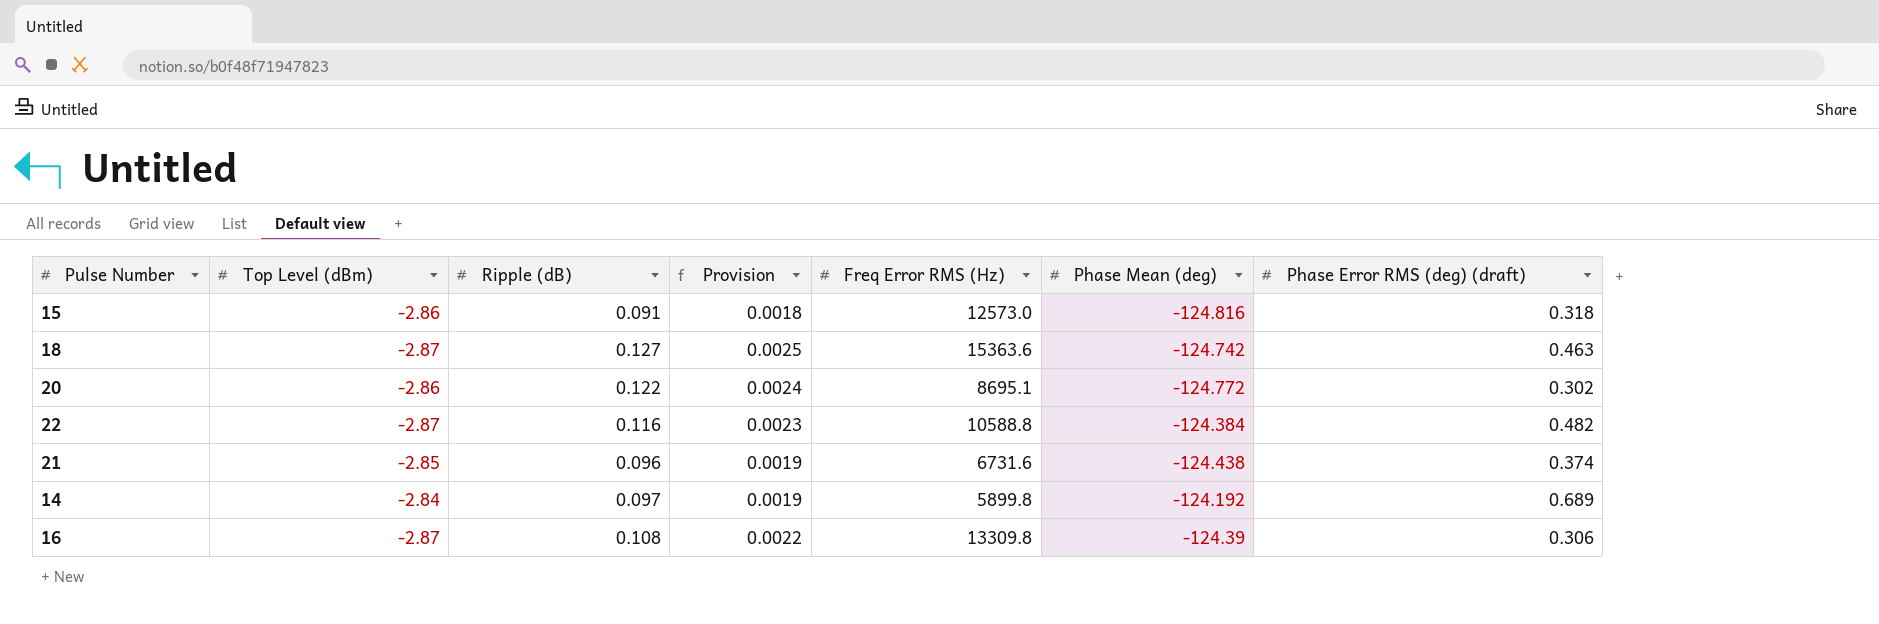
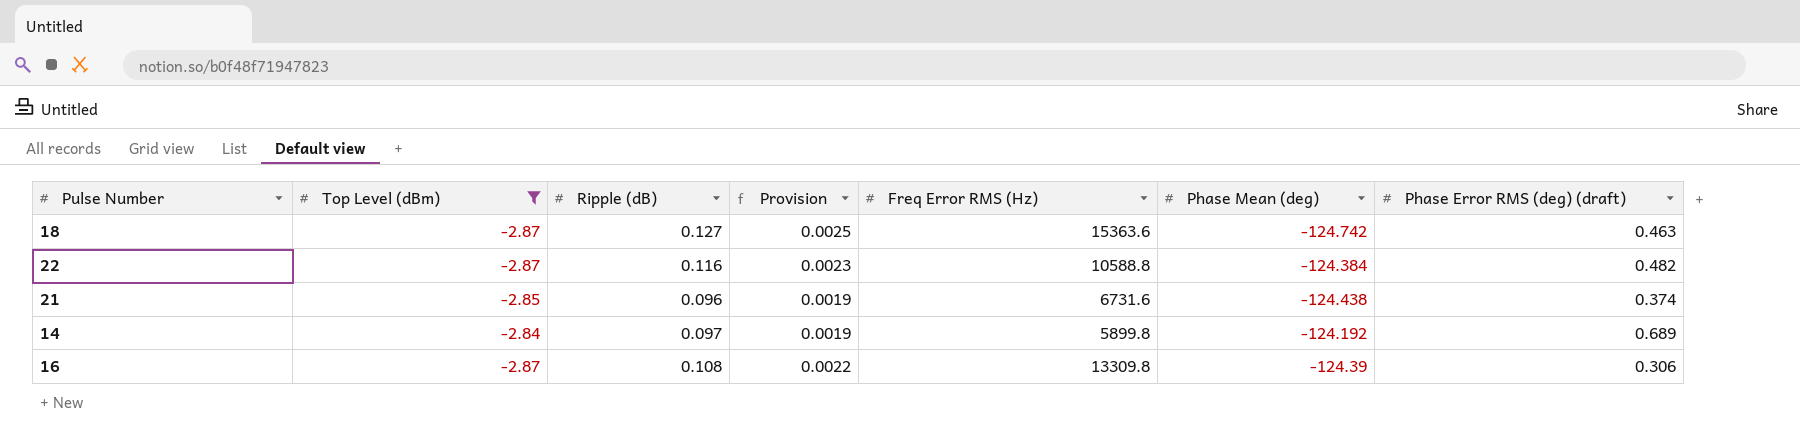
filter: none -> Top Level (dBm) != -2.86

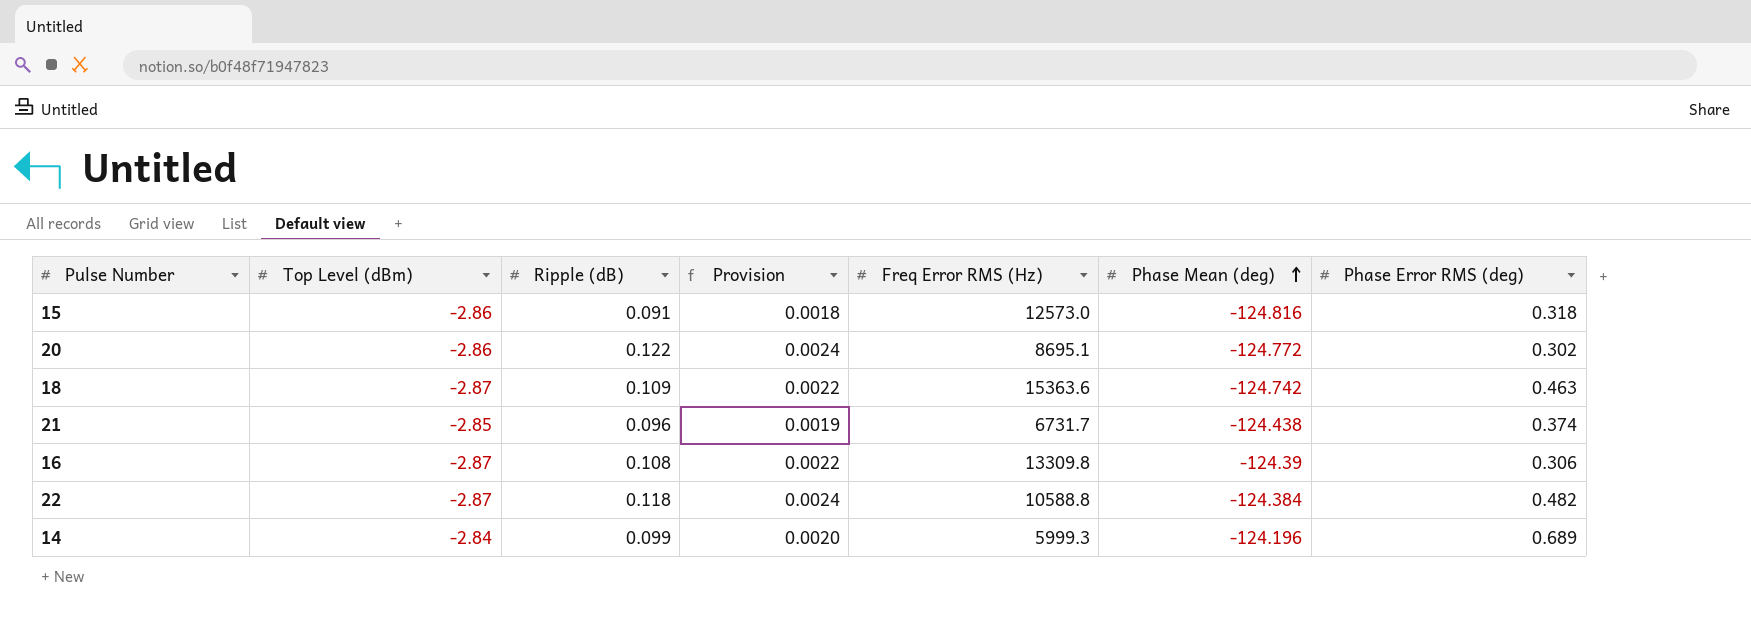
filter: Top Level (dBm) != -2.86 -> none
row order: none -> Phase Mean (deg) ascending
column name: Phase Error RMS (deg) (draft) -> Phase Error RMS (deg)
18 | Ripple (dB): 0.127 -> 0.109
18 | Provision: 0.0025 -> 0.0022
21 | Freq Error RMS (Hz): 6731.6 -> 6731.7
22 | Ripple (dB): 0.116 -> 0.118
22 | Provision: 0.0023 -> 0.0024
14 | Ripple (dB): 0.097 -> 0.099
14 | Provision: 0.0019 -> 0.0020
14 | Freq Error RMS (Hz): 5899.8 -> 5999.3
14 | Phase Mean (deg): -124.192 -> -124.196

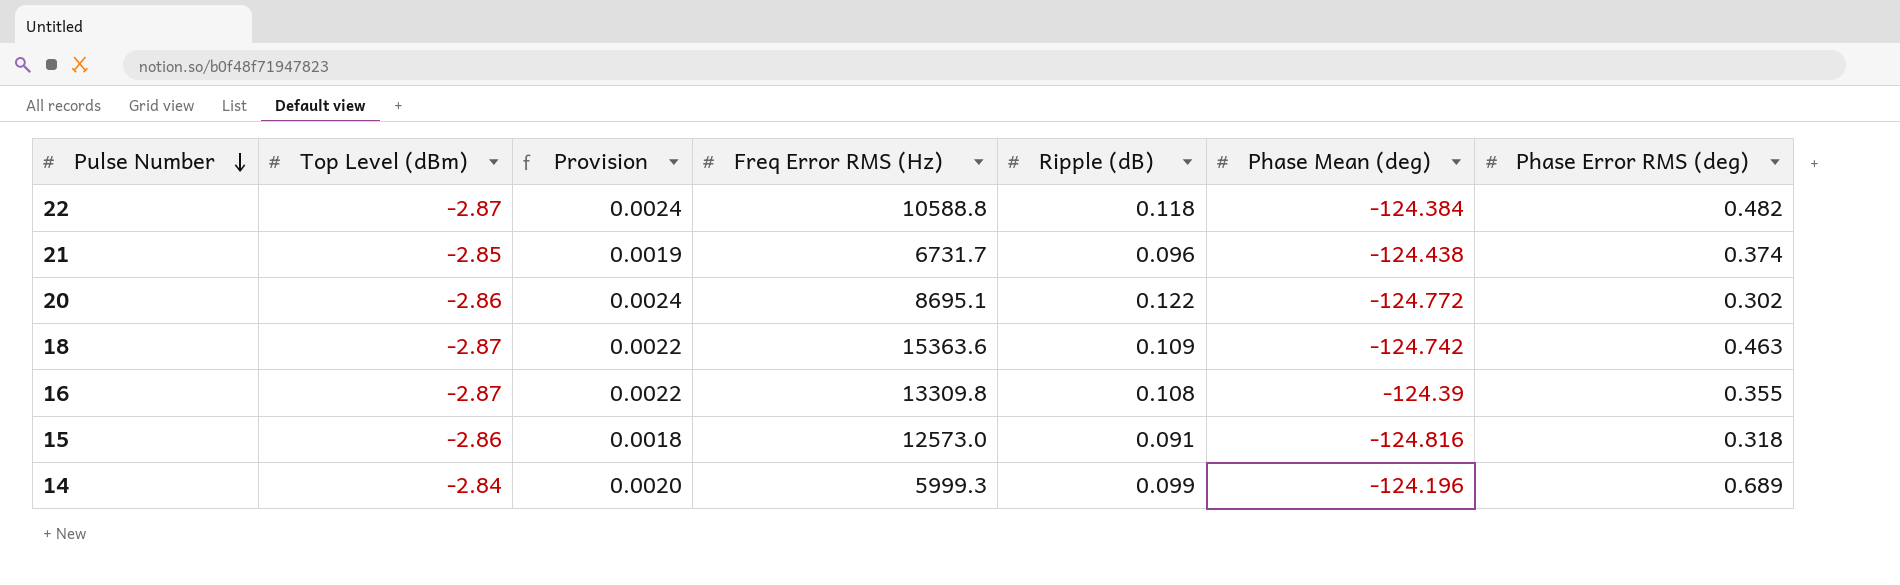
row order: Phase Mean (deg) ascending -> Pulse Number descending
column Ripple (dB) | position: 3 -> 5
16 | Phase Error RMS (deg): 0.306 -> 0.355

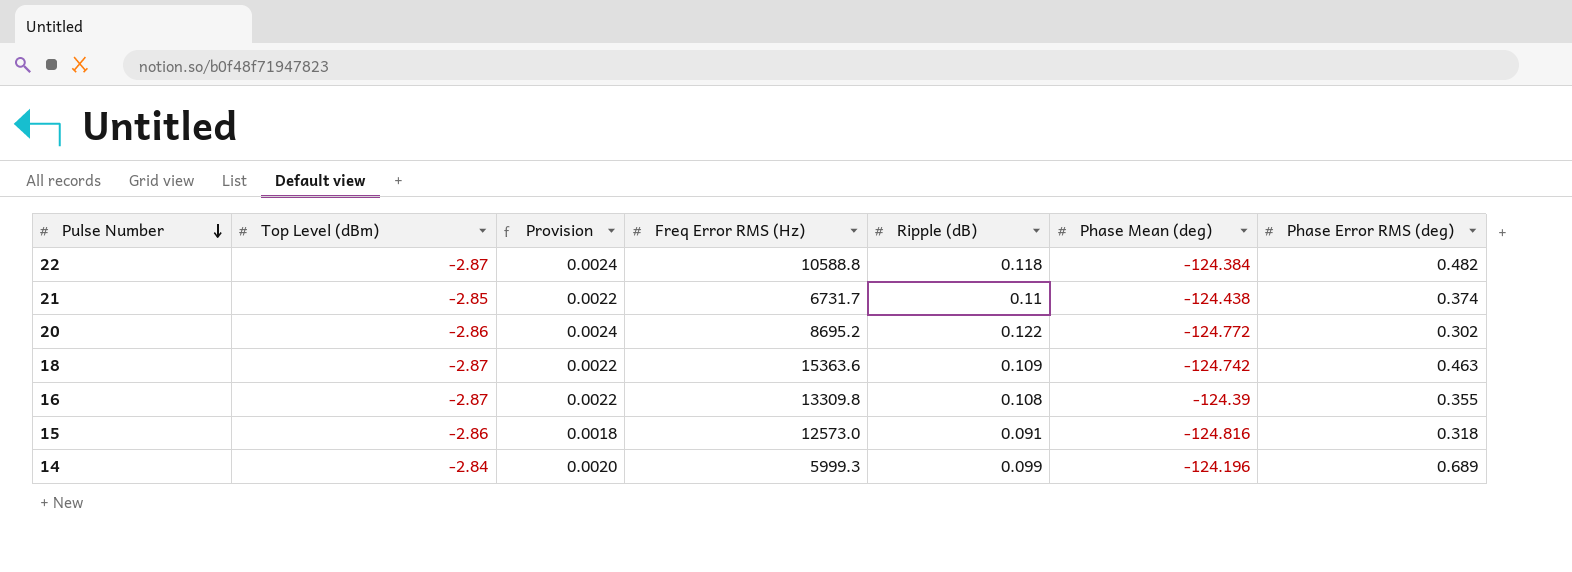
21 | Provision: 0.0019 -> 0.0022
21 | Ripple (dB): 0.096 -> 0.11
20 | Freq Error RMS (Hz): 8695.1 -> 8695.2

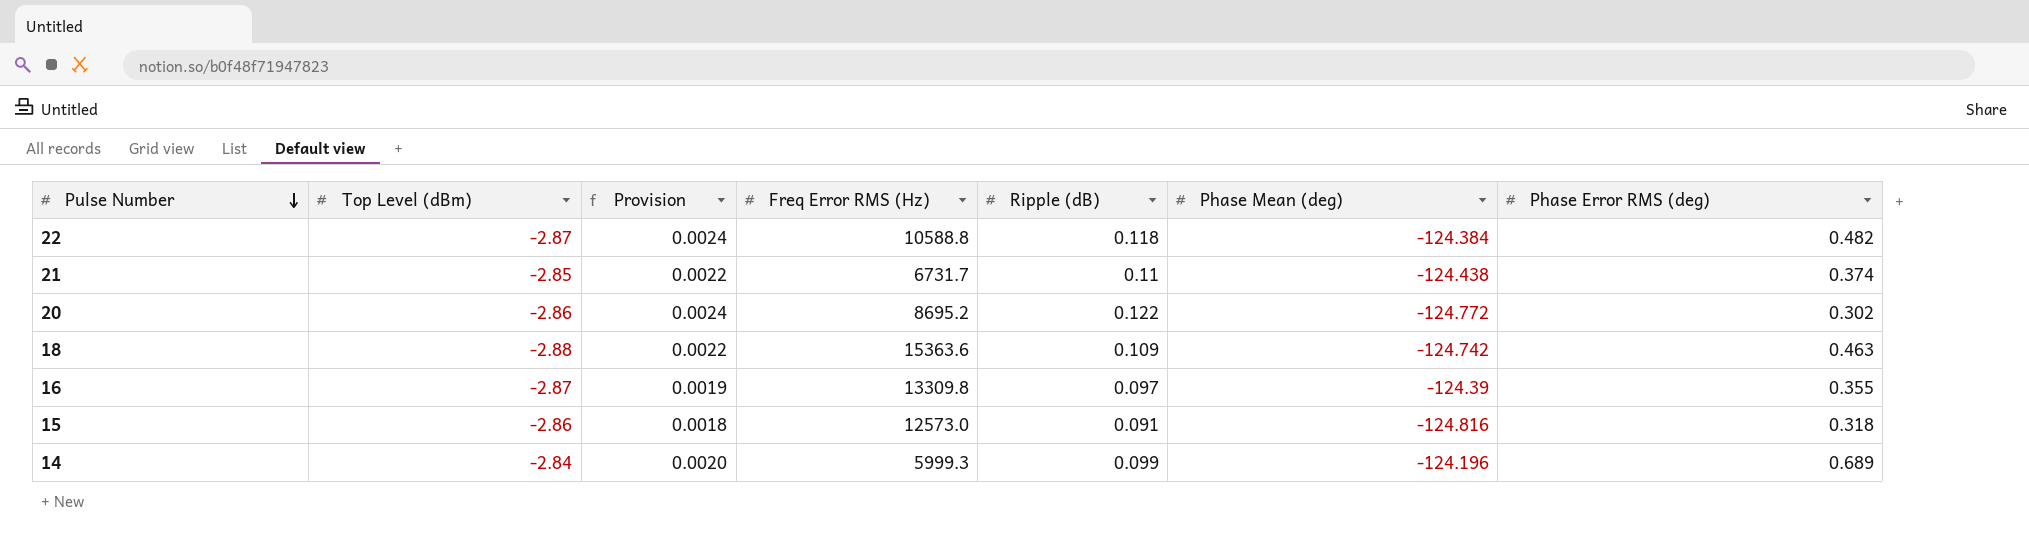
18 | Top Level (dBm): -2.87 -> -2.88
16 | Provision: 0.0022 -> 0.0019
16 | Ripple (dB): 0.108 -> 0.097

